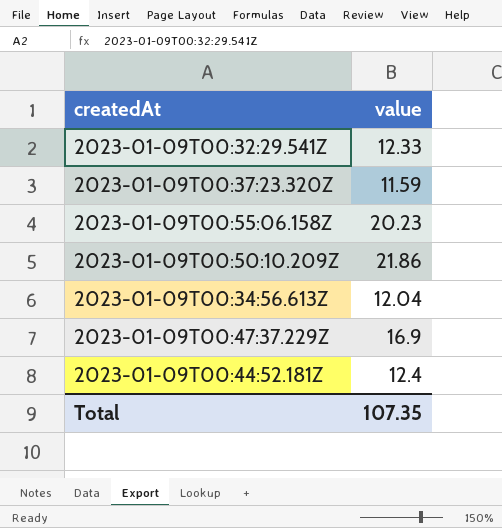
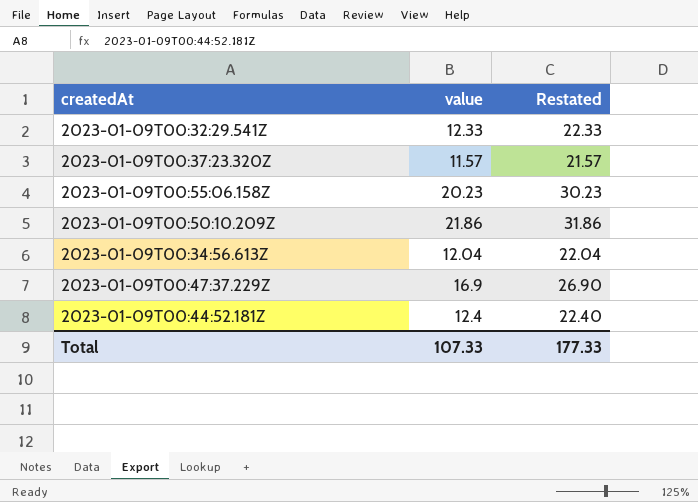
column Restated | formula: none -> [value] + 10
2023-01-09T00:37:23.320Z | value: 11.59 -> 11.57
Total | value: 107.35 -> 107.33

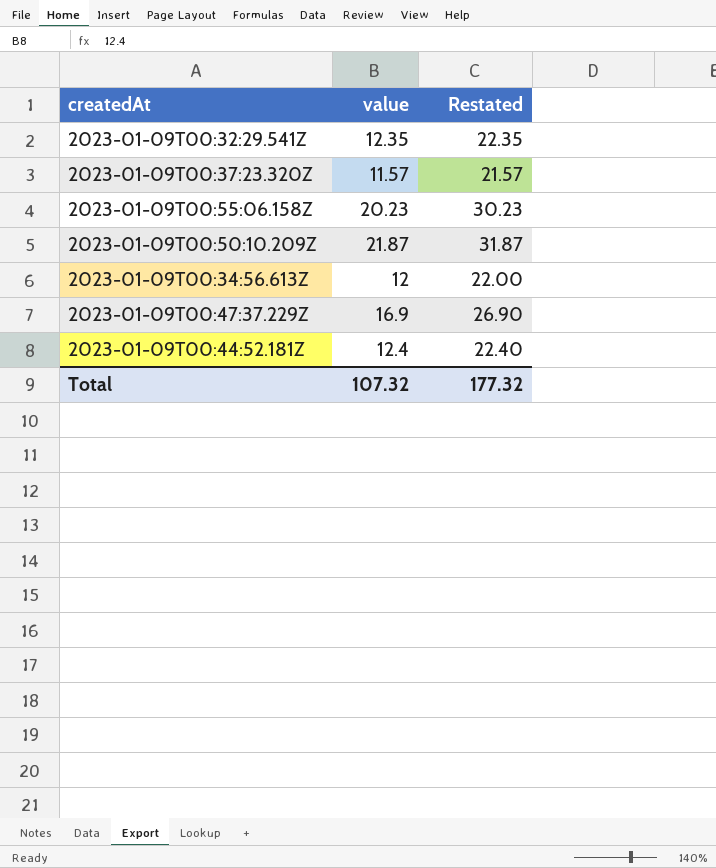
2023-01-09T00:32:29.541Z | value: 12.33 -> 12.35
2023-01-09T00:32:29.541Z | Restated: 22.33 -> 22.35
2023-01-09T00:50:10.209Z | value: 21.86 -> 21.87
2023-01-09T00:50:10.209Z | Restated: 31.86 -> 31.87
2023-01-09T00:34:56.613Z | value: 12.04 -> 12
2023-01-09T00:34:56.613Z | Restated: 22.04 -> 22.00
Total | value: 107.33 -> 107.32
Total | Restated: 177.33 -> 177.32

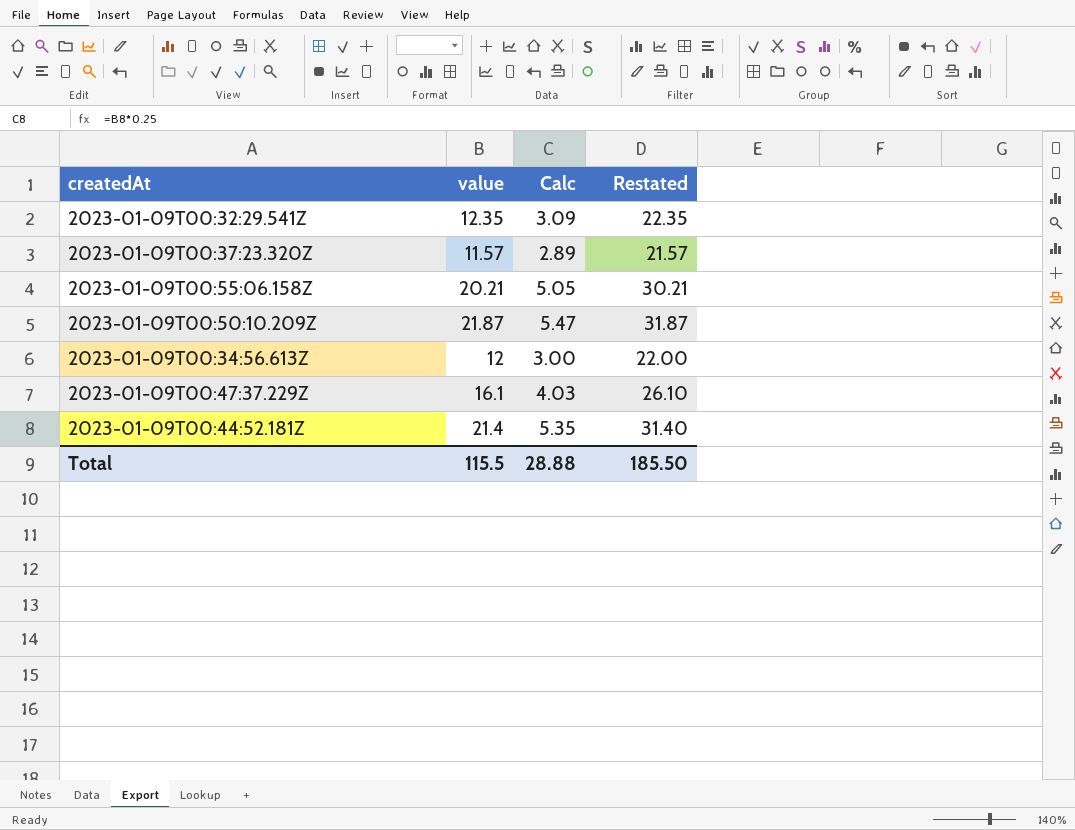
column Calc | formula: none -> [value] * 0.25
2023-01-09T00:55:06.158Z | value: 20.23 -> 20.21
2023-01-09T00:55:06.158Z | Restated: 30.23 -> 30.21
2023-01-09T00:47:37.229Z | value: 16.9 -> 16.1
2023-01-09T00:47:37.229Z | Restated: 26.90 -> 26.10
2023-01-09T00:44:52.181Z | value: 12.4 -> 21.4
2023-01-09T00:44:52.181Z | Restated: 22.40 -> 31.40
Total | value: 107.32 -> 115.5
Total | Restated: 177.32 -> 185.50

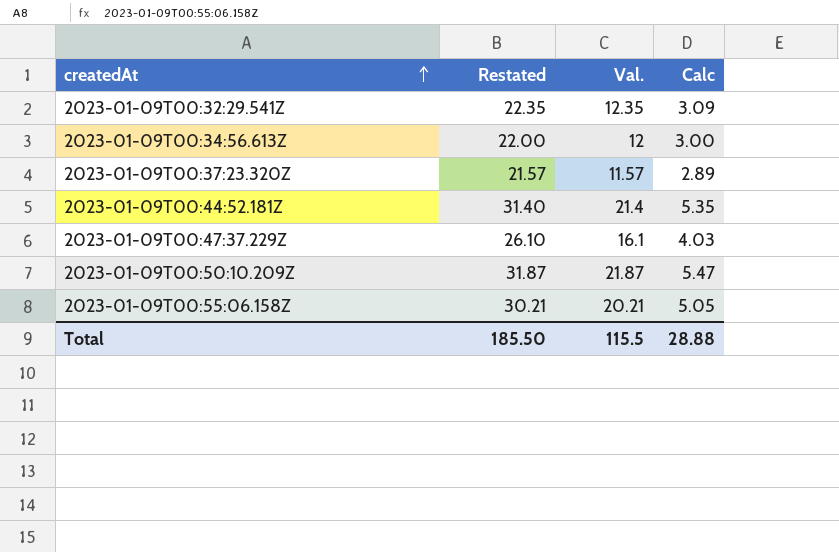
row order: none -> createdAt ascending
column Restated | position: 4 -> 2
column name: value -> Val.

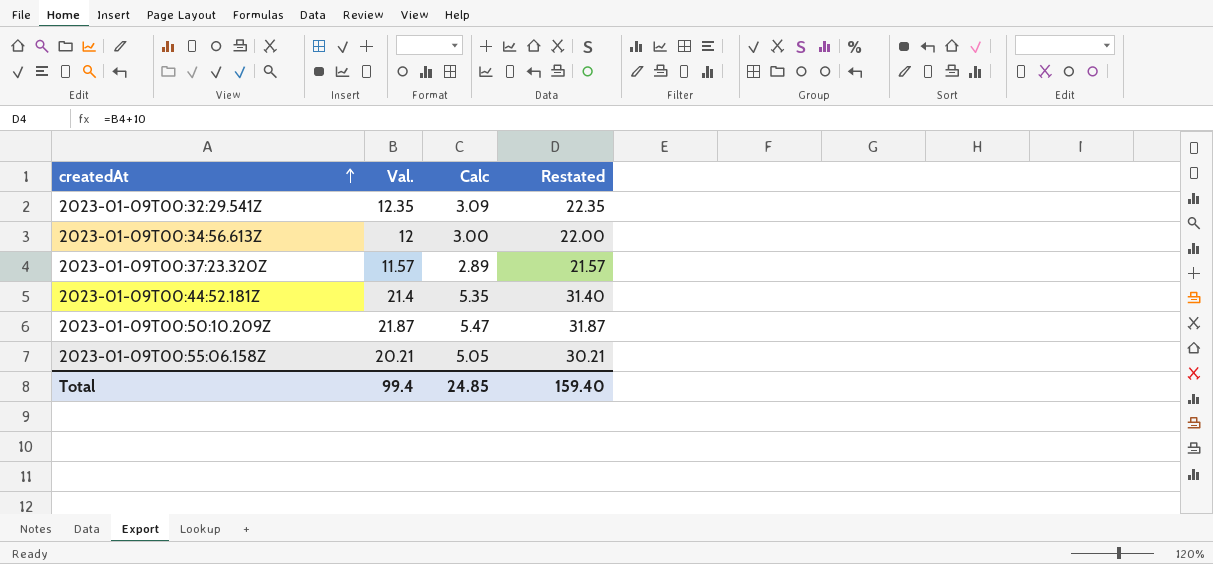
column Restated | position: 2 -> 4
row 2023-01-09T00:47:37.229Z: 26.10 | 16.1 | 4.03 -> none
Total | Val.: 115.5 -> 99.4
Total | Calc: 28.88 -> 24.85
Total | Restated: 185.50 -> 159.40

